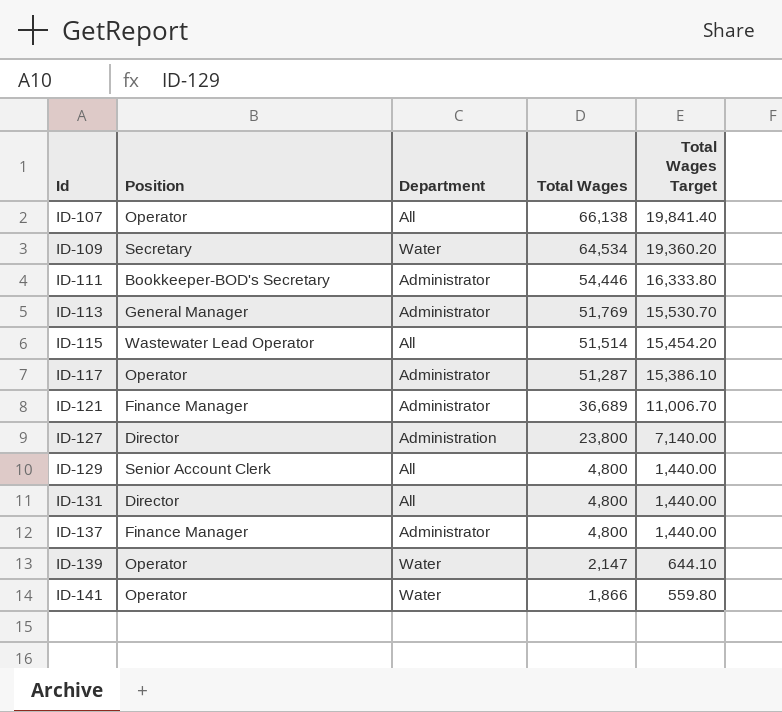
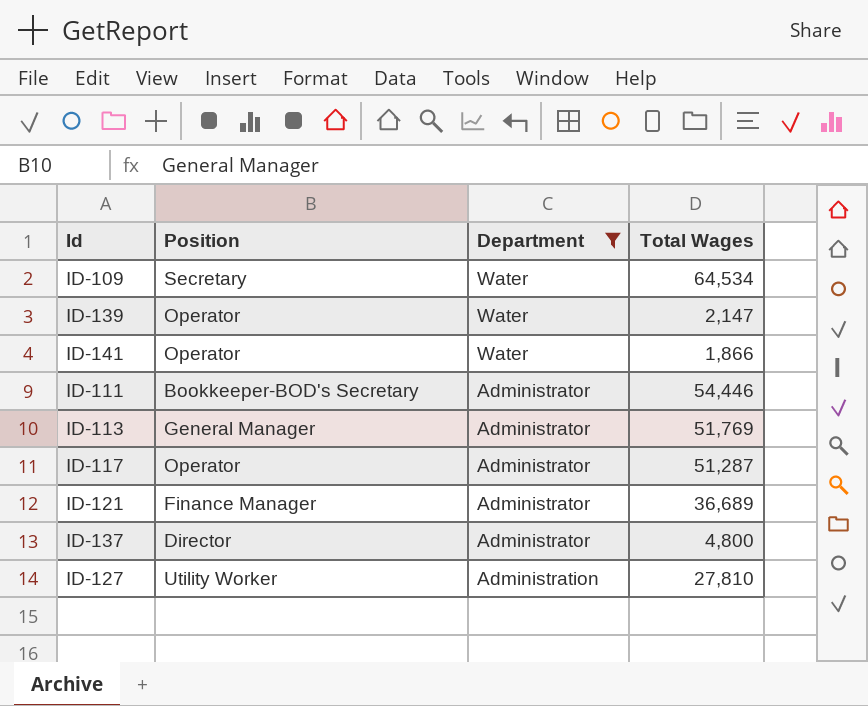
filter: none -> Department != All
row order: Id ascending -> Department descending
column Total Wages Target | formula: [Total Wages] * 0.3 -> none
ID-137 | Position: Finance Manager -> Director
ID-127 | Position: Director -> Utility Worker
ID-127 | Total Wages: 23,800 -> 27,810

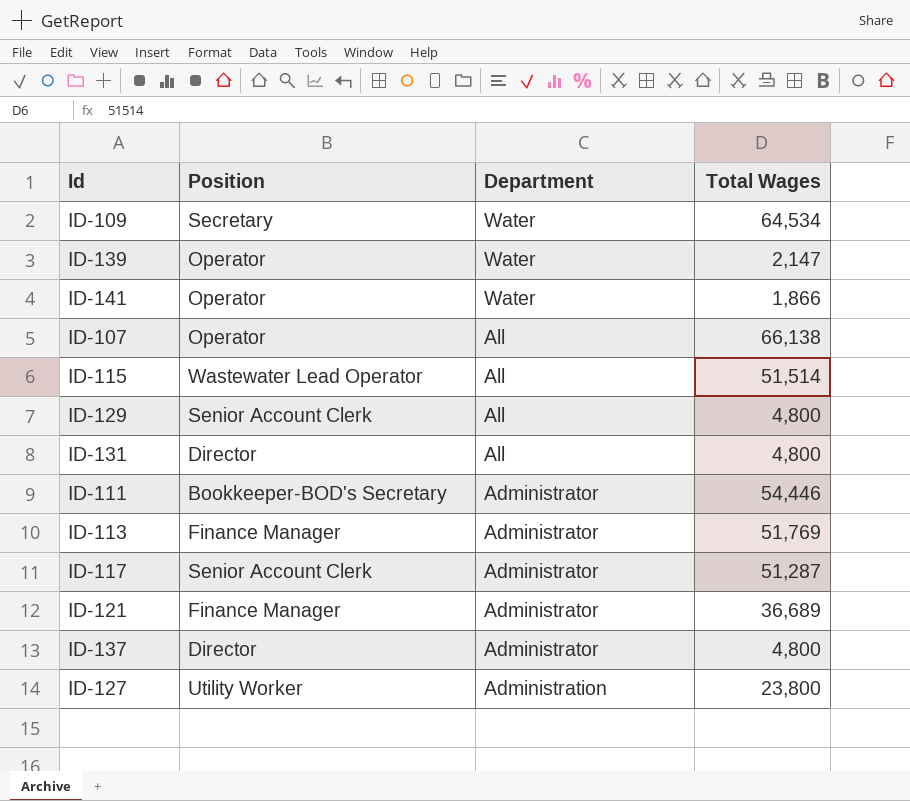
filter: Department != All -> none
ID-113 | Position: General Manager -> Finance Manager
ID-117 | Position: Operator -> Senior Account Clerk
ID-127 | Total Wages: 27,810 -> 23,800

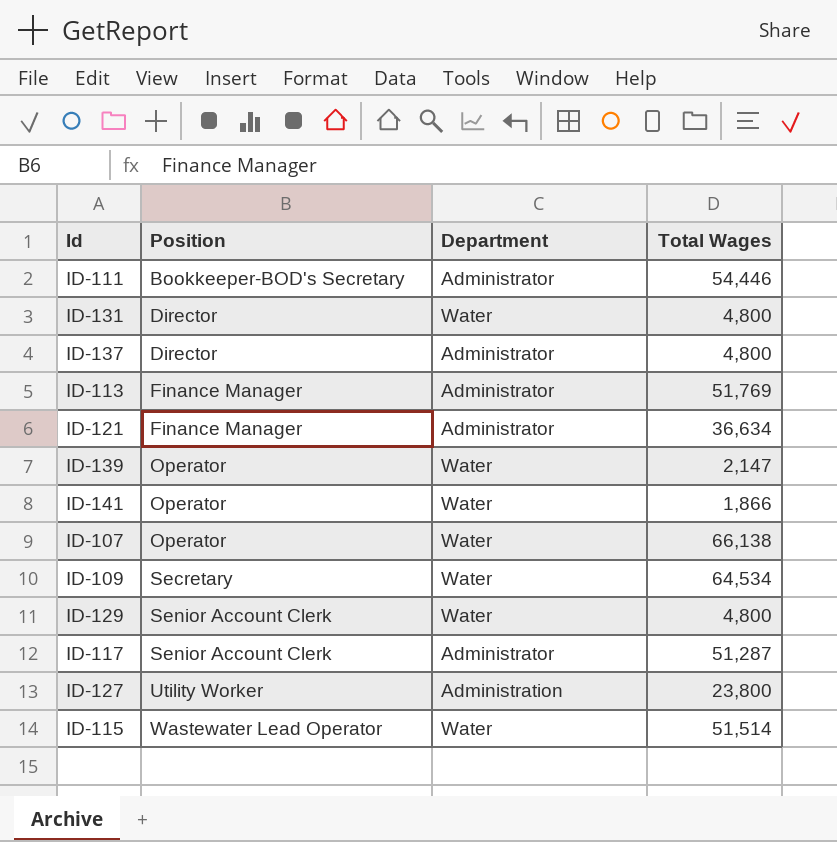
row order: Department descending -> Position ascending
ID-131 | Department: All -> Water
ID-121 | Total Wages: 36,689 -> 36,634
ID-107 | Department: All -> Water
ID-129 | Department: All -> Water
ID-115 | Department: All -> Water

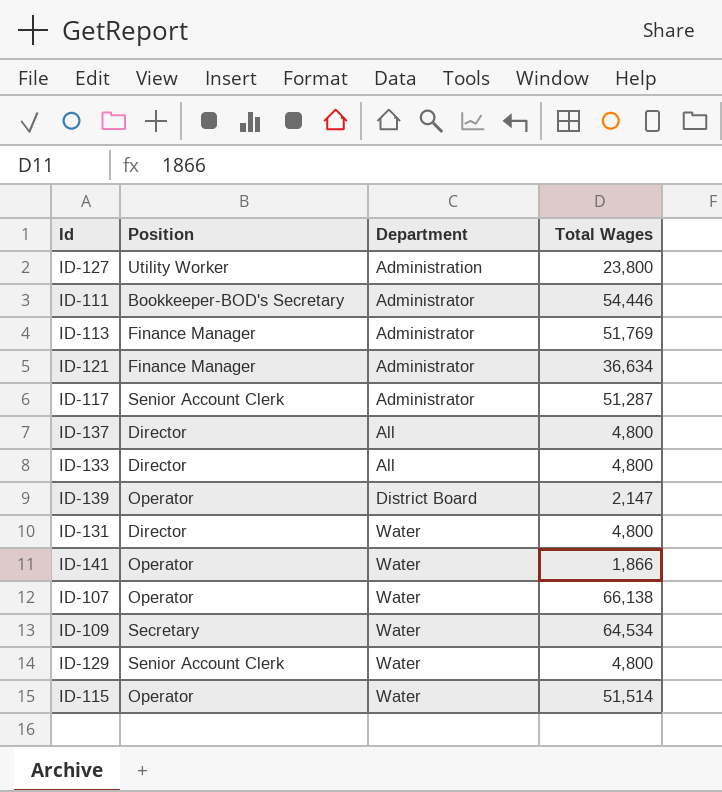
row order: Position ascending -> Department ascending
ID-137 | Department: Administrator -> All
row ID-133: none -> Director | All | 4,800
ID-139 | Department: Water -> District Board
ID-115 | Position: Wastewater Lead Operator -> Operator

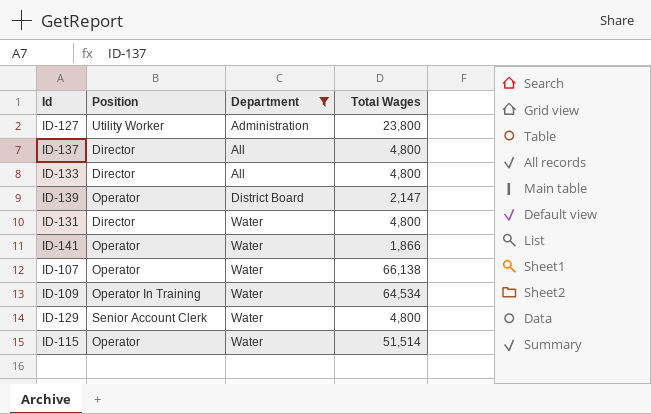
filter: none -> Department != Administrator
ID-109 | Position: Secretary -> Operator In Training

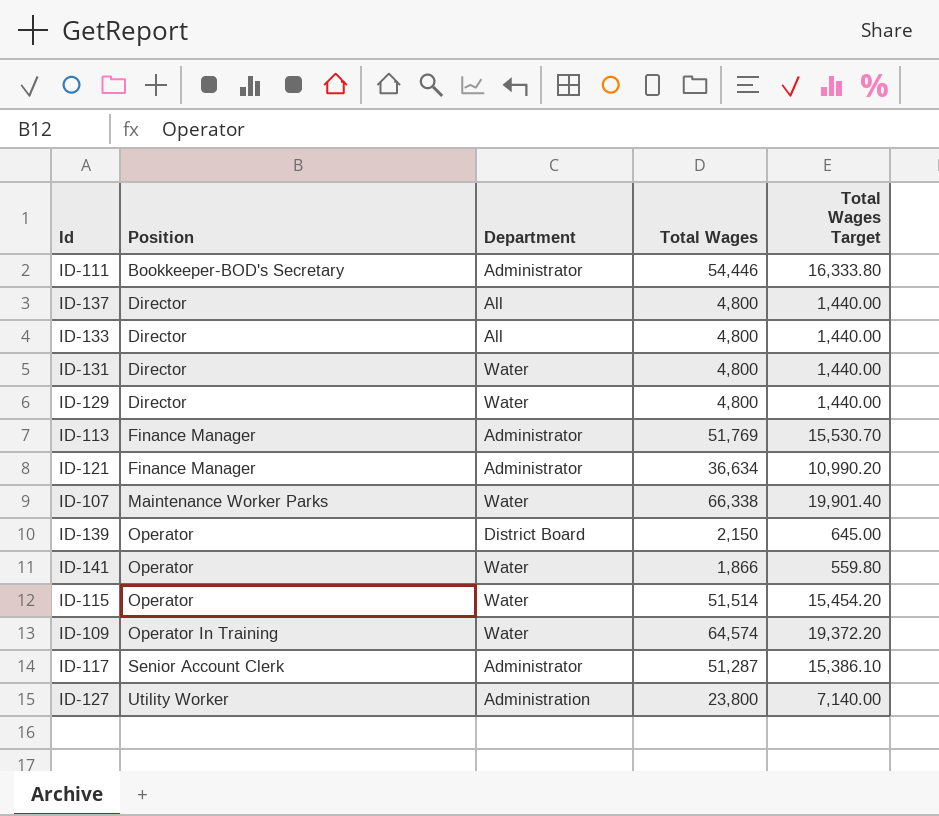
filter: Department != Administrator -> none
row order: Department ascending -> Position ascending
column Total Wages Target | formula: none -> [Total Wages] * 0.3
ID-129 | Position: Senior Account Clerk -> Director
ID-107 | Position: Operator -> Maintenance Worker Parks
ID-107 | Total Wages: 66,138 -> 66,338
ID-139 | Total Wages: 2,147 -> 2,150
ID-109 | Total Wages: 64,534 -> 64,574

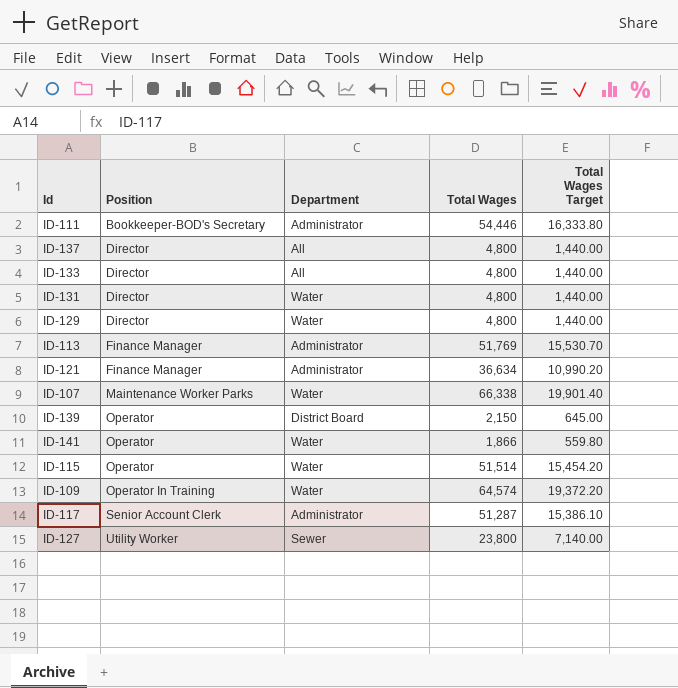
ID-127 | Department: Administration -> Sewer

